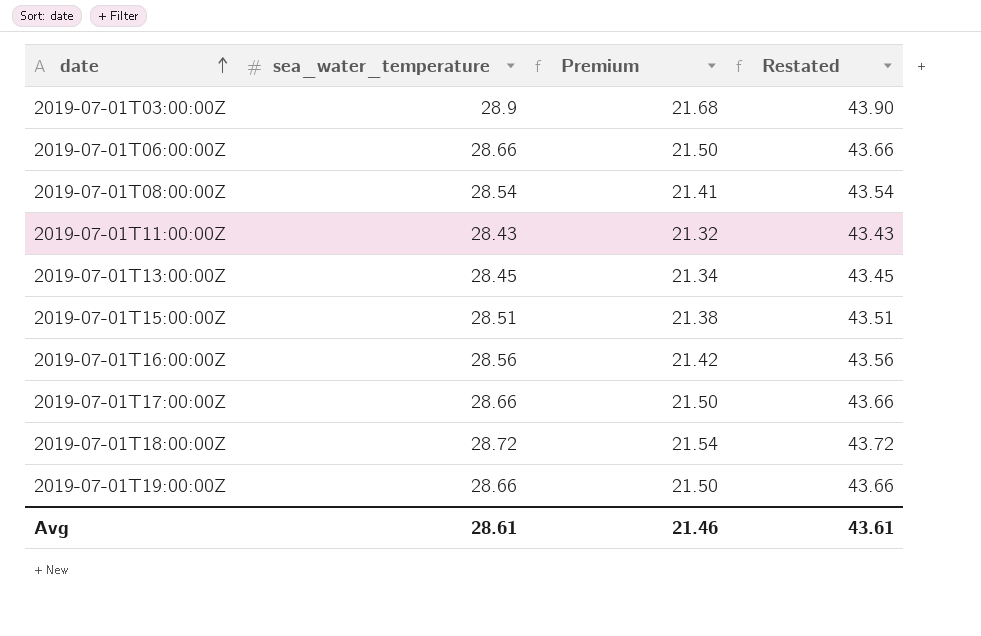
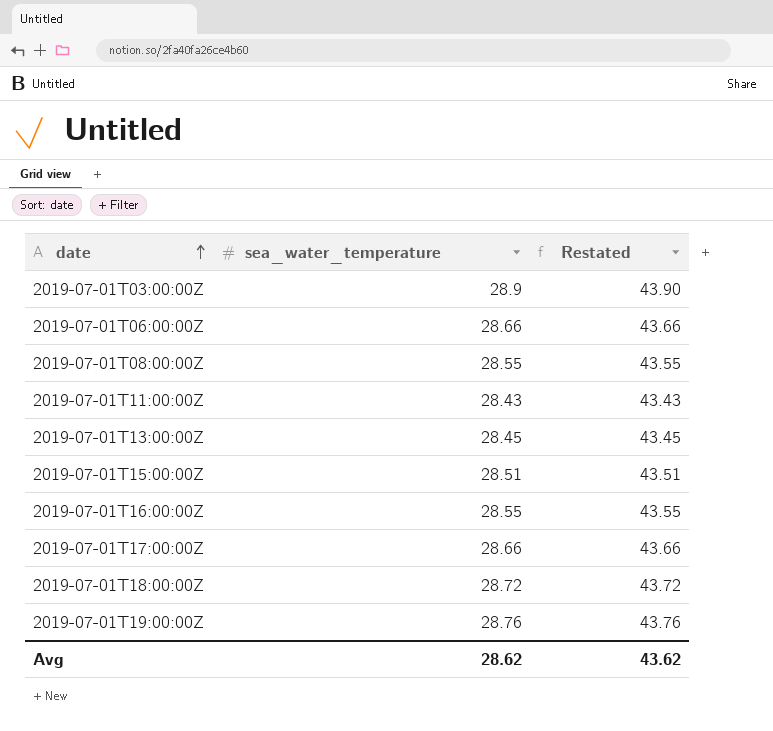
column Premium | formula: [sea_water_temperature] * 0.75 -> none
2019-07-01T08:00:00Z | sea_water_temperature: 28.54 -> 28.55
2019-07-01T08:00:00Z | Restated: 43.54 -> 43.55
2019-07-01T16:00:00Z | sea_water_temperature: 28.56 -> 28.55
2019-07-01T16:00:00Z | Restated: 43.56 -> 43.55
2019-07-01T19:00:00Z | sea_water_temperature: 28.66 -> 28.76
2019-07-01T19:00:00Z | Restated: 43.66 -> 43.76
Avg | sea_water_temperature: 28.61 -> 28.62
Avg | Restated: 43.61 -> 43.62

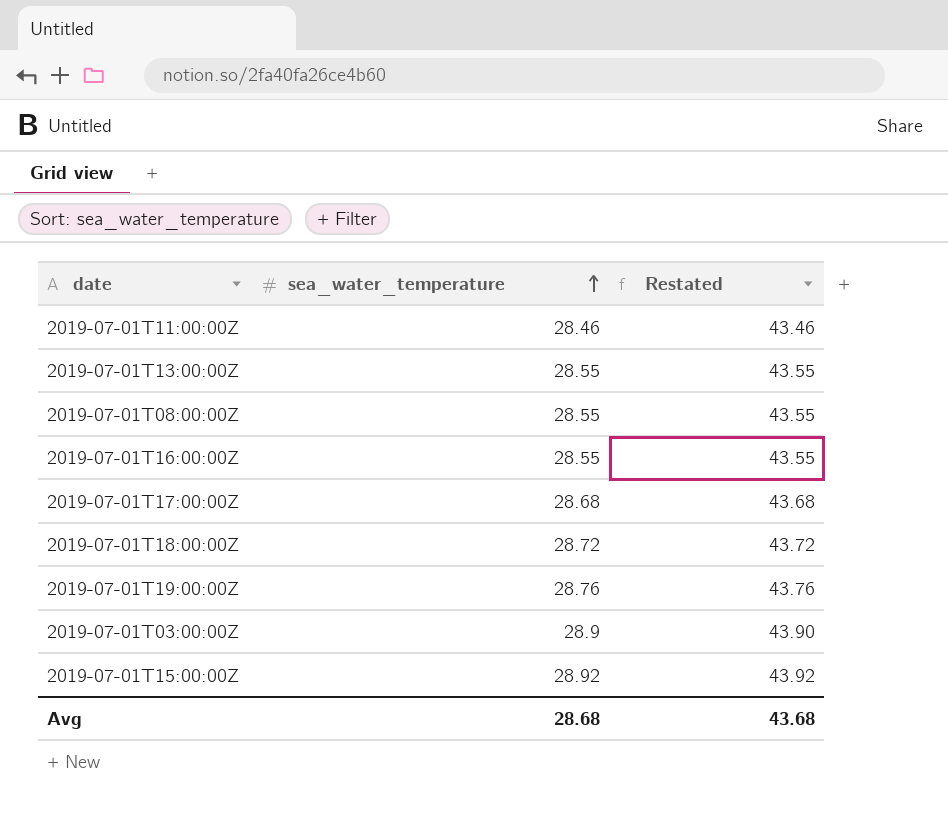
row order: date ascending -> sea_water_temperature ascending
row 2019-07-01T06:00:00Z: 28.66 | 43.66 -> none
2019-07-01T11:00:00Z | sea_water_temperature: 28.43 -> 28.46
2019-07-01T11:00:00Z | Restated: 43.43 -> 43.46
2019-07-01T13:00:00Z | sea_water_temperature: 28.45 -> 28.55
2019-07-01T13:00:00Z | Restated: 43.45 -> 43.55
2019-07-01T17:00:00Z | sea_water_temperature: 28.66 -> 28.68
2019-07-01T17:00:00Z | Restated: 43.66 -> 43.68
2019-07-01T15:00:00Z | sea_water_temperature: 28.51 -> 28.92
2019-07-01T15:00:00Z | Restated: 43.51 -> 43.92
Avg | sea_water_temperature: 28.62 -> 28.68
Avg | Restated: 43.62 -> 43.68

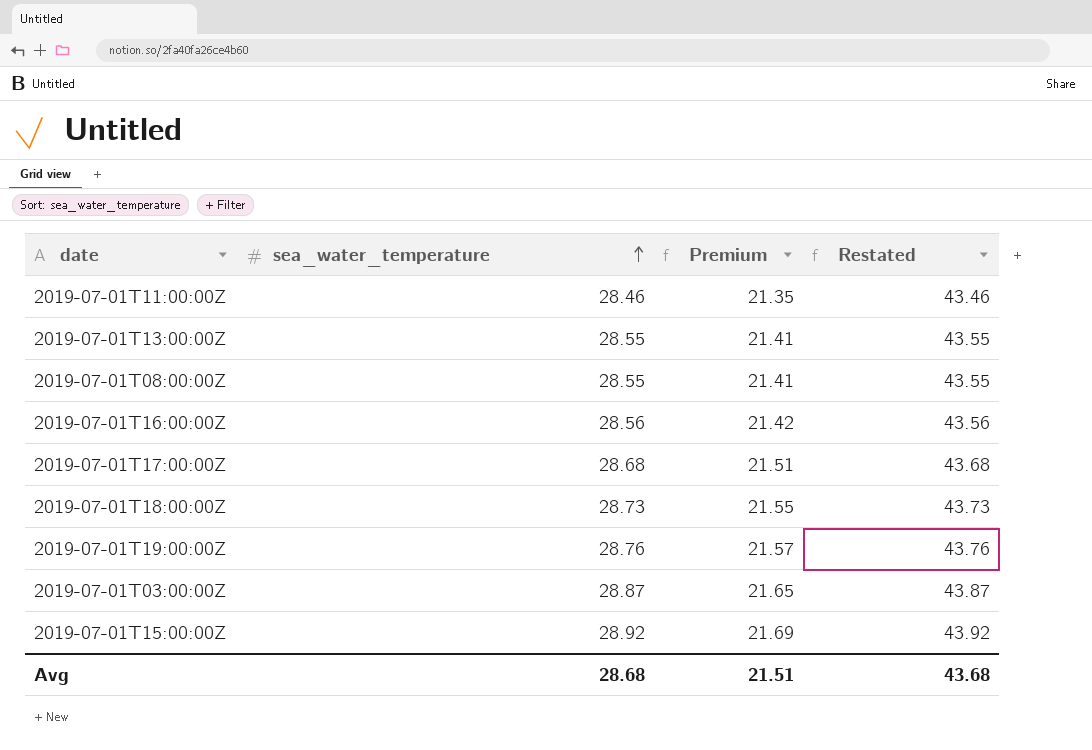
column Premium | formula: none -> [sea_water_temperature] * 0.75
2019-07-01T16:00:00Z | sea_water_temperature: 28.55 -> 28.56
2019-07-01T16:00:00Z | Restated: 43.55 -> 43.56
2019-07-01T18:00:00Z | sea_water_temperature: 28.72 -> 28.73
2019-07-01T18:00:00Z | Restated: 43.72 -> 43.73
2019-07-01T03:00:00Z | sea_water_temperature: 28.9 -> 28.87
2019-07-01T03:00:00Z | Restated: 43.90 -> 43.87

